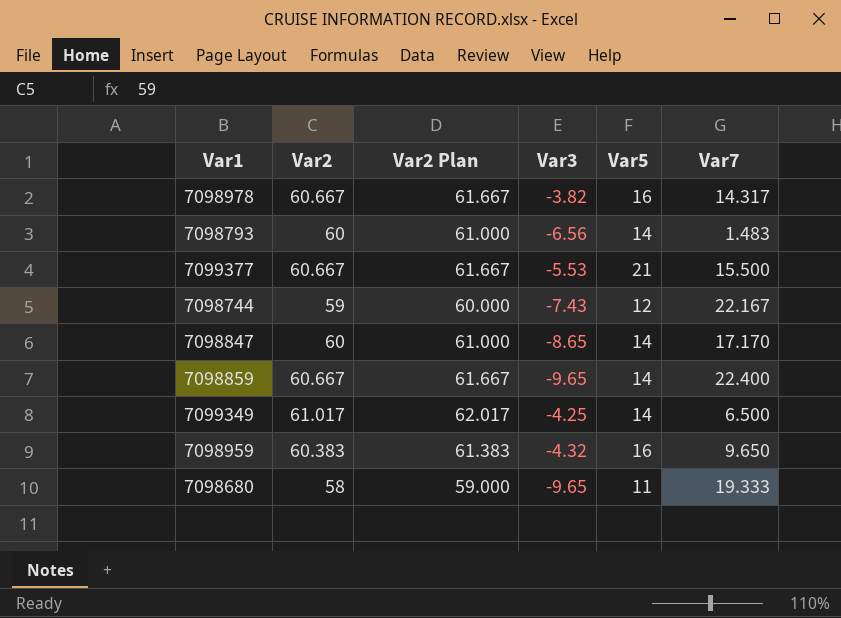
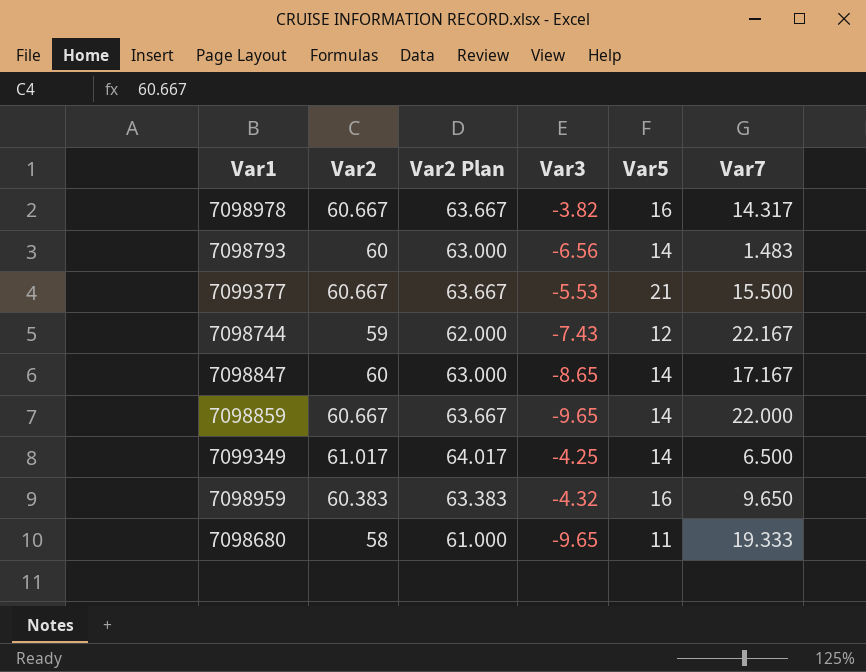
column Var2 Plan | formula: [Var2] + 1 -> [Var2] + 3
7098847 | Var7: 17.170 -> 17.167
7098859 | Var7: 22.400 -> 22.000

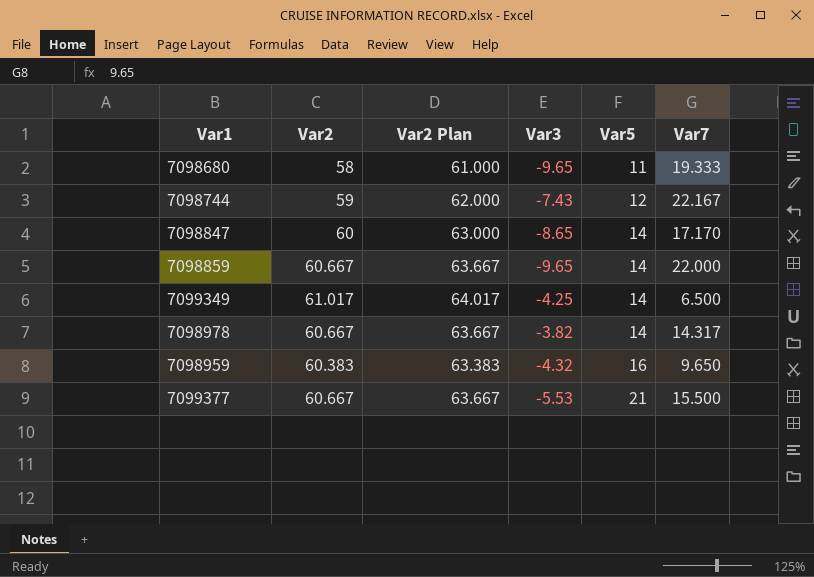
row order: none -> Var5 ascending
row 7098793: 60 | 63.000 | -6.56 | 14 | 1.483 -> none
7098847 | Var7: 17.167 -> 17.170
7098978 | Var5: 16 -> 14

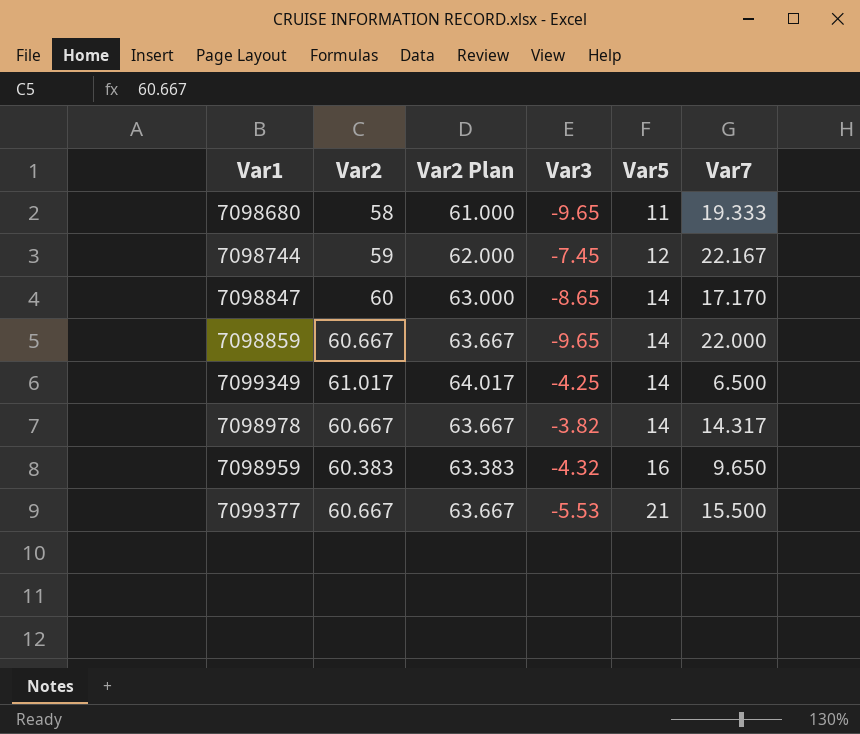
7098744 | Var3: -7.43 -> -7.45

